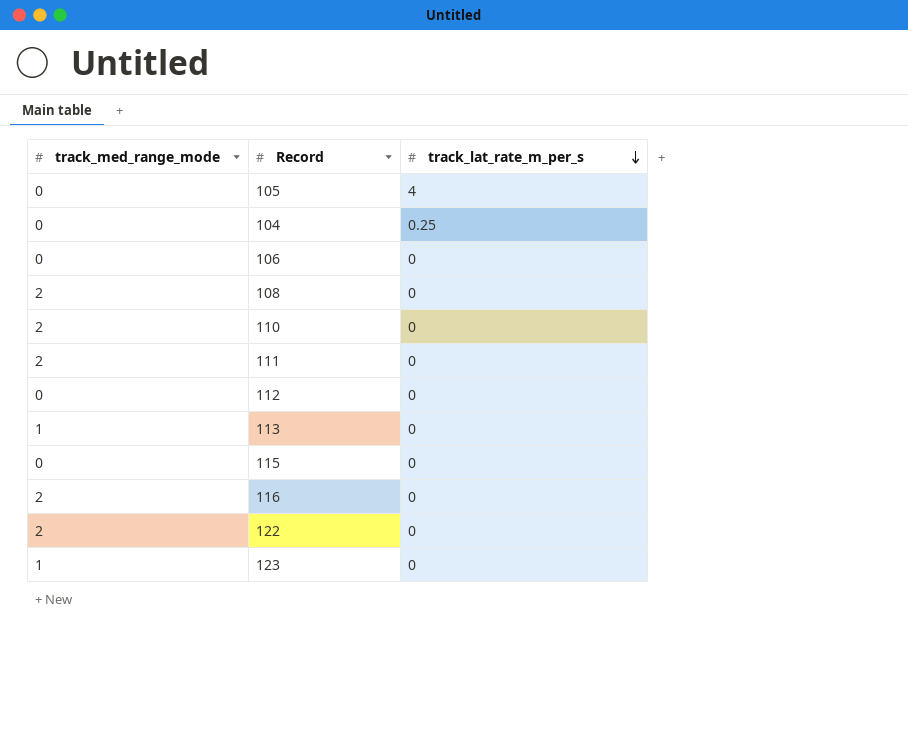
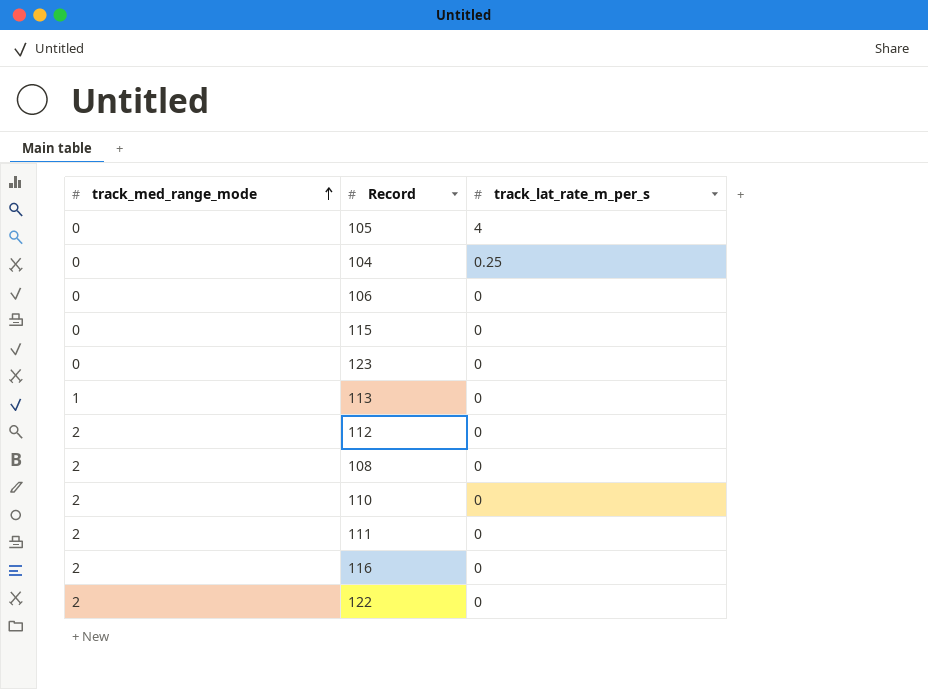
row order: track_lat_rate_m_per_s descending -> track_med_range_mode ascending
123 | track_med_range_mode: 1 -> 0
112 | track_med_range_mode: 0 -> 2

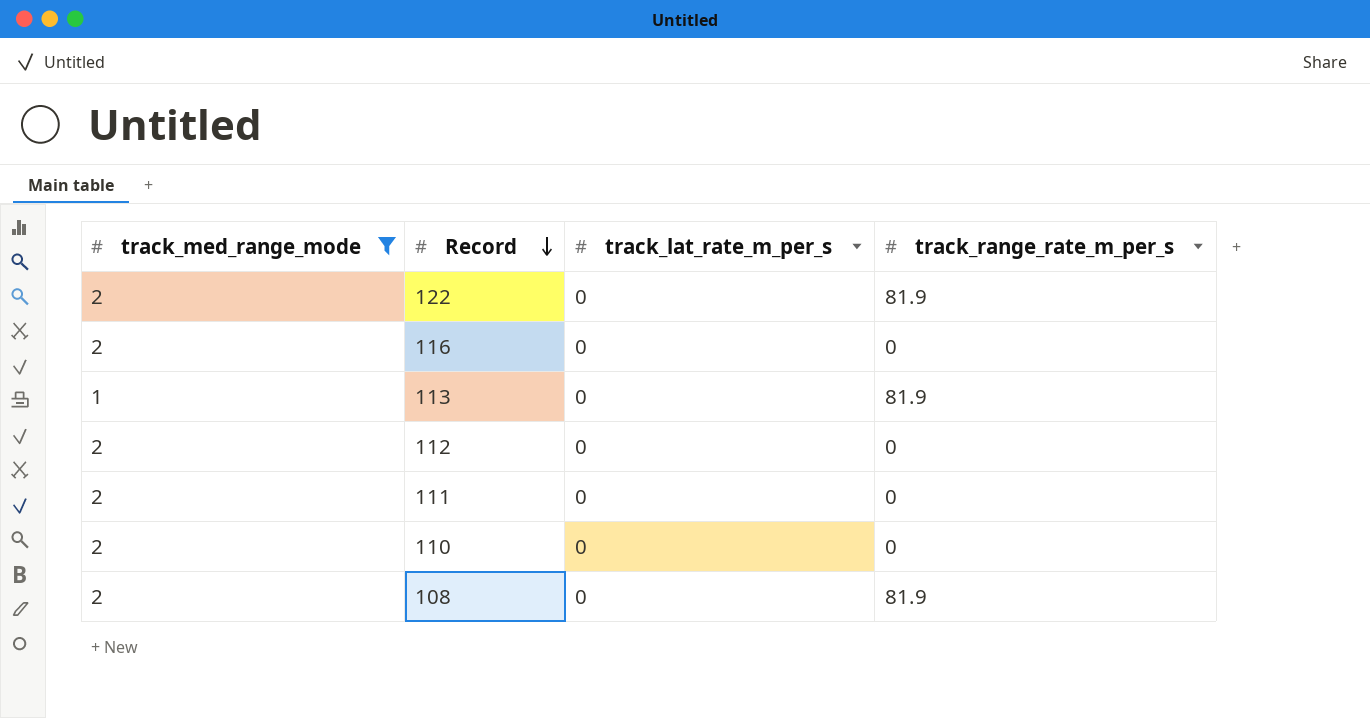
filter: none -> track_med_range_mode != 0
row order: track_med_range_mode ascending -> Record descending
column track_range_rate_m_per_s | position: none -> 4

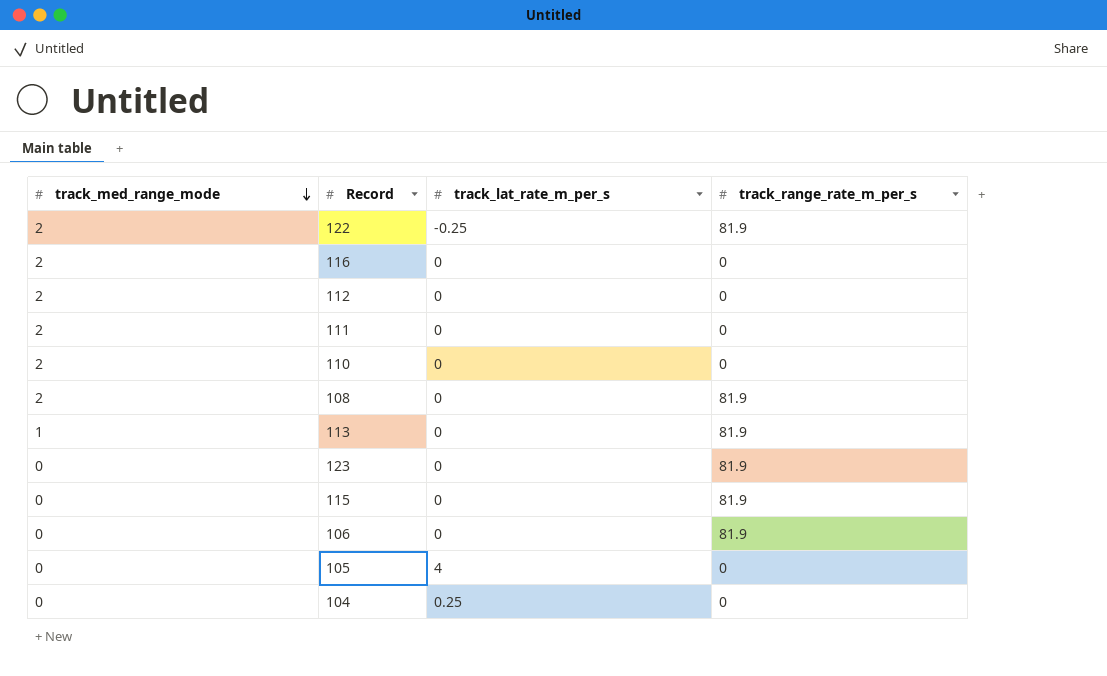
filter: track_med_range_mode != 0 -> none
row order: Record descending -> track_med_range_mode descending
122 | track_lat_rate_m_per_s: 0 -> -0.25

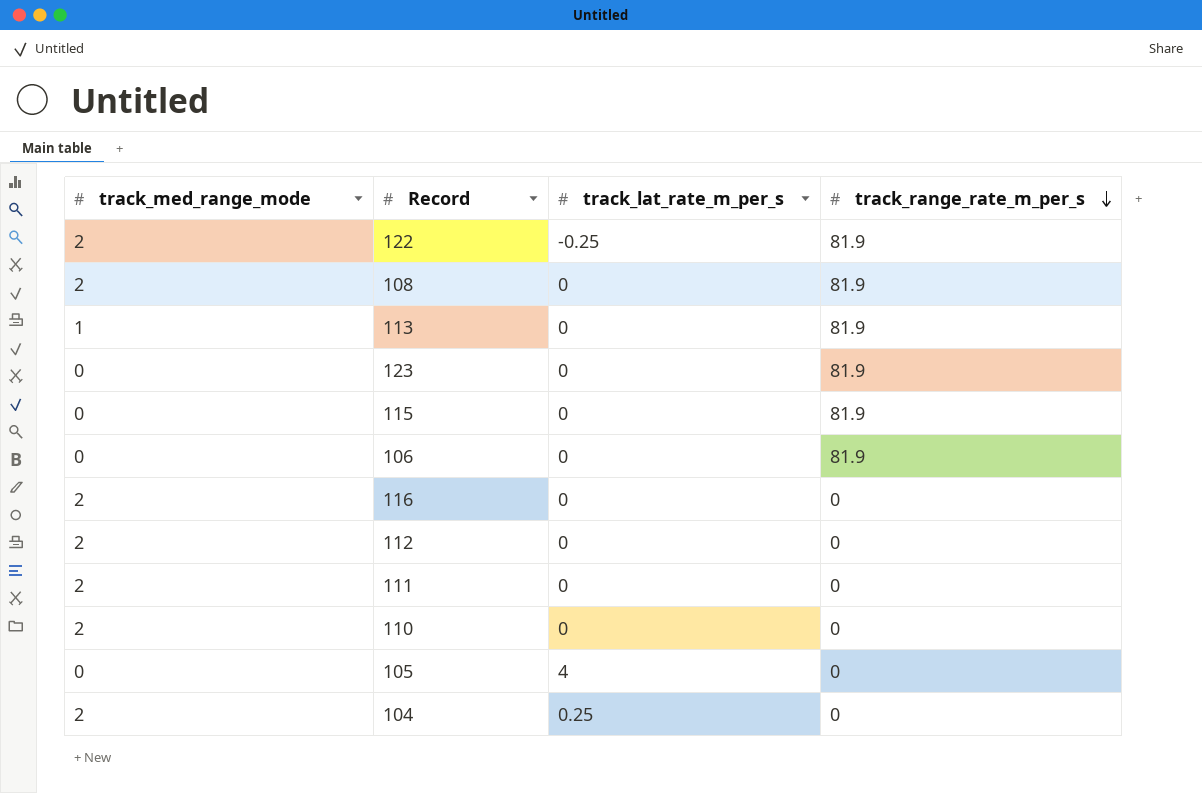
row order: track_med_range_mode descending -> track_range_rate_m_per_s descending
104 | track_med_range_mode: 0 -> 2

